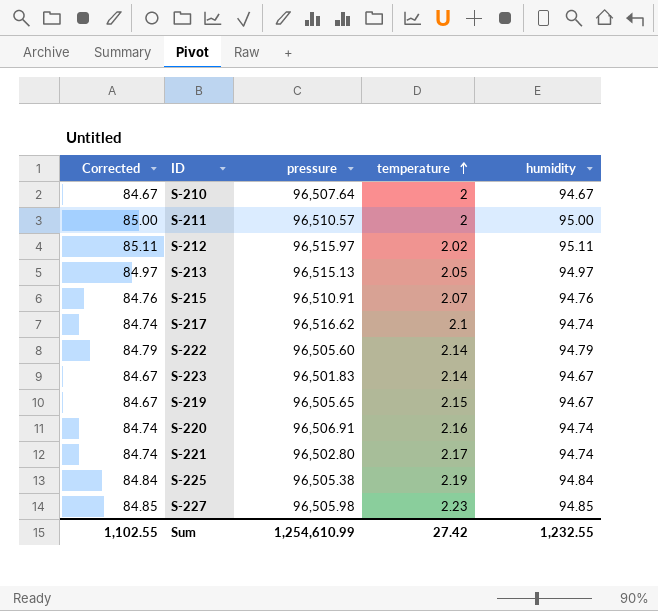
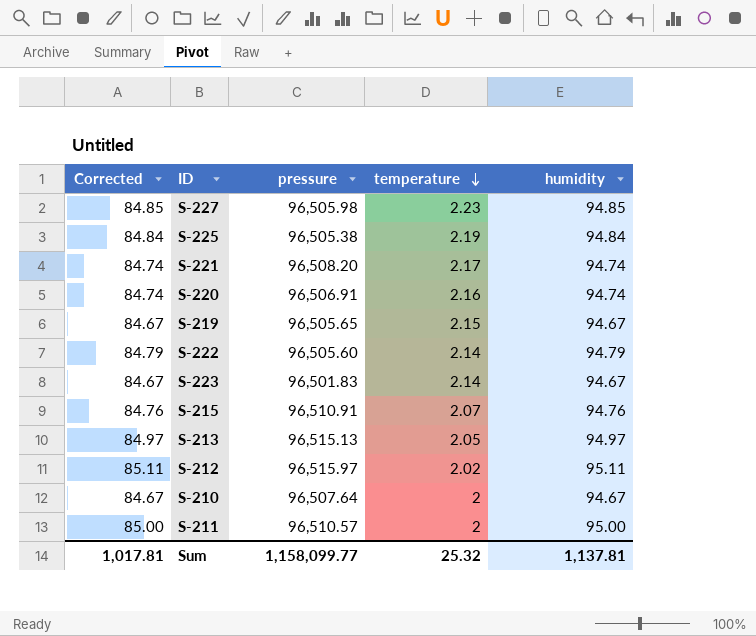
row order: temperature ascending -> temperature descending
row S-217: 84.74 | 96,516.62 | 2.1 | 94.74 -> none
S-221 | pressure: 96,502.80 -> 96,508.20
Sum | Corrected: 1,102.55 -> 1,017.81
Sum | pressure: 1,254,610.99 -> 1,158,099.77
Sum | temperature: 27.42 -> 25.32
Sum | humidity: 1,232.55 -> 1,137.81

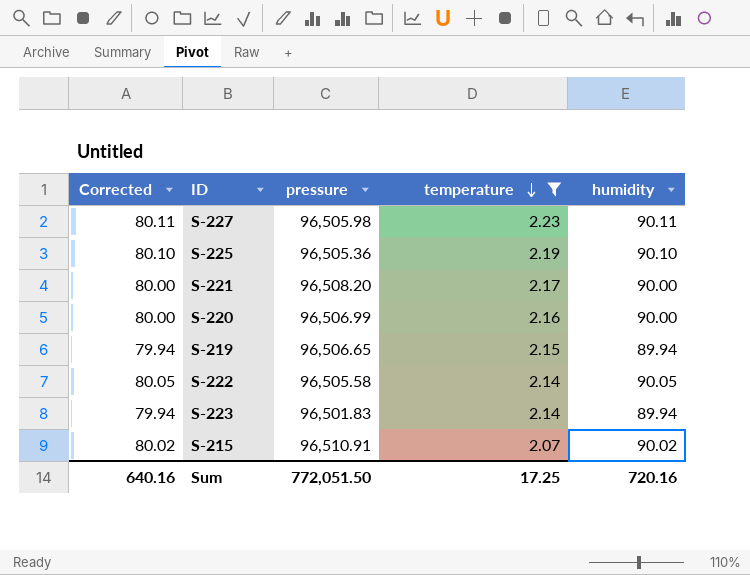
filter: none -> temperature >= 2.07
S-227 | Corrected: 84.85 -> 80.11
S-227 | humidity: 94.85 -> 90.11
S-225 | Corrected: 84.84 -> 80.10
S-225 | pressure: 96,505.38 -> 96,505.36
S-225 | humidity: 94.84 -> 90.10
S-221 | Corrected: 84.74 -> 80.00
S-221 | humidity: 94.74 -> 90.00
S-220 | Corrected: 84.74 -> 80.00
S-220 | pressure: 96,506.91 -> 96,506.99
S-220 | humidity: 94.74 -> 90.00
S-219 | Corrected: 84.67 -> 79.94
S-219 | pressure: 96,505.65 -> 96,506.65
S-219 | humidity: 94.67 -> 89.94
S-222 | Corrected: 84.79 -> 80.05
S-222 | pressure: 96,505.60 -> 96,505.58
S-222 | humidity: 94.79 -> 90.05
S-223 | Corrected: 84.67 -> 79.94
S-223 | humidity: 94.67 -> 89.94
S-215 | Corrected: 84.76 -> 80.02
S-215 | humidity: 94.76 -> 90.02
Sum | Corrected: 1,017.81 -> 640.16
Sum | pressure: 1,158,099.77 -> 772,051.50
Sum | temperature: 25.32 -> 17.25
Sum | humidity: 1,137.81 -> 720.16

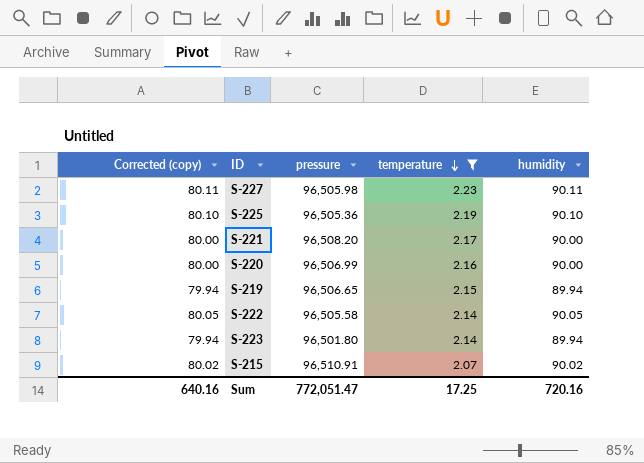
column name: Corrected -> Corrected (copy)
S-223 | pressure: 96,501.83 -> 96,501.80
Sum | pressure: 772,051.50 -> 772,051.47

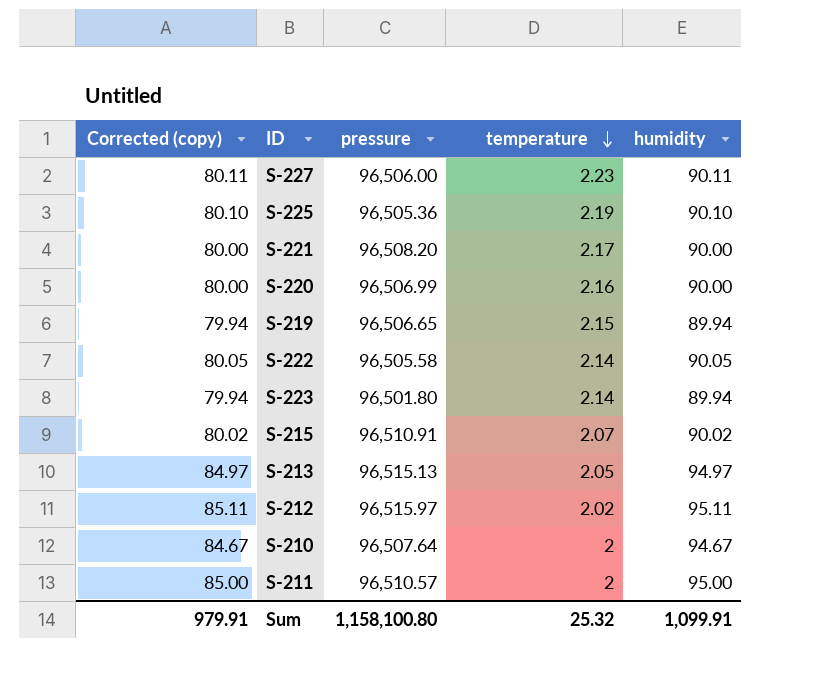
filter: temperature >= 2.07 -> none
S-227 | pressure: 96,505.98 -> 96,506.00
Sum | Corrected (copy): 640.16 -> 979.91
Sum | pressure: 772,051.47 -> 1,158,100.80
Sum | temperature: 17.25 -> 25.32
Sum | humidity: 720.16 -> 1,099.91

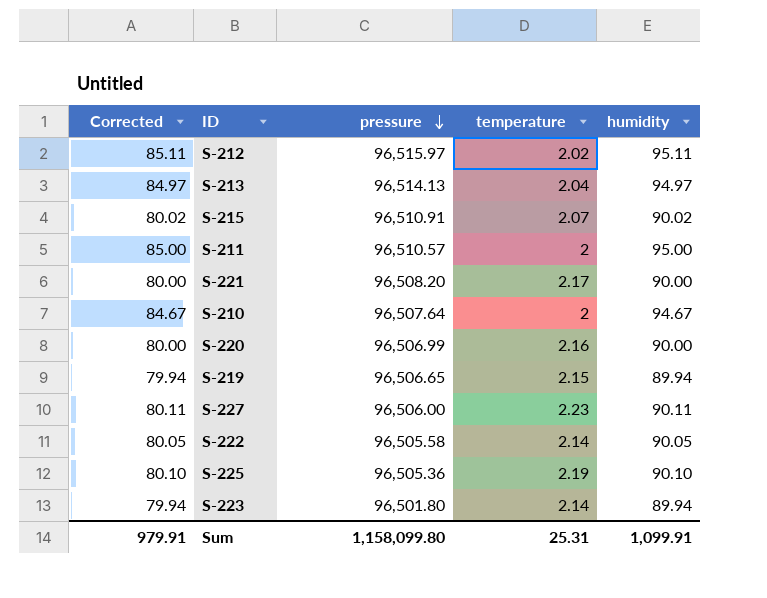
row order: temperature descending -> pressure descending
column name: Corrected (copy) -> Corrected
S-213 | pressure: 96,515.13 -> 96,514.13
S-213 | temperature: 2.05 -> 2.04
Sum | pressure: 1,158,100.80 -> 1,158,099.80
Sum | temperature: 25.32 -> 25.31

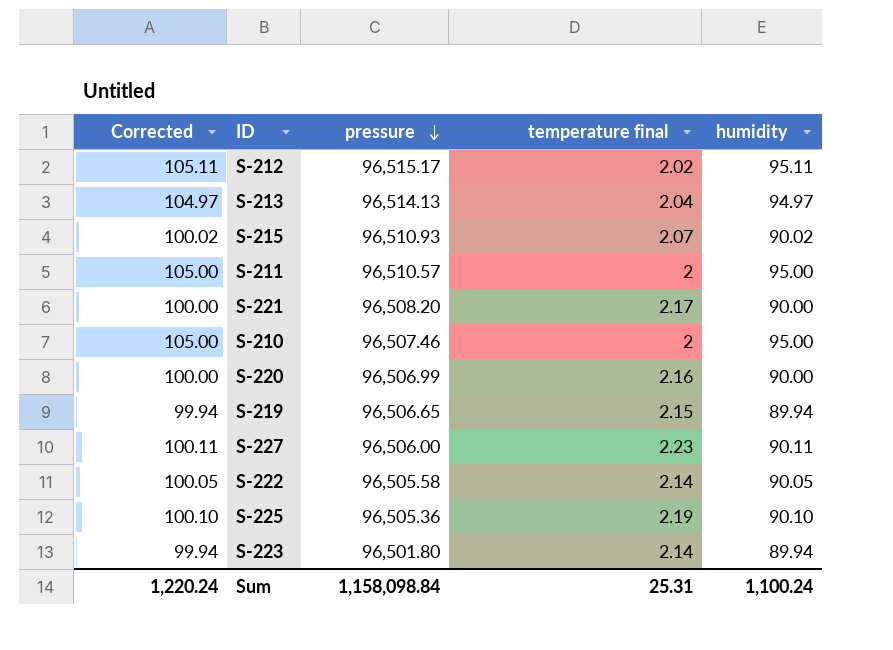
column Corrected | formula: [humidity] - 10 -> [humidity] + 10
column name: temperature -> temperature final
S-212 | pressure: 96,515.97 -> 96,515.17
S-215 | pressure: 96,510.91 -> 96,510.93
S-210 | pressure: 96,507.64 -> 96,507.46
S-210 | humidity: 94.67 -> 95.00
Sum | Corrected: 979.91 -> 1,220.24
Sum | pressure: 1,158,099.80 -> 1,158,098.84
Sum | humidity: 1,099.91 -> 1,100.24

